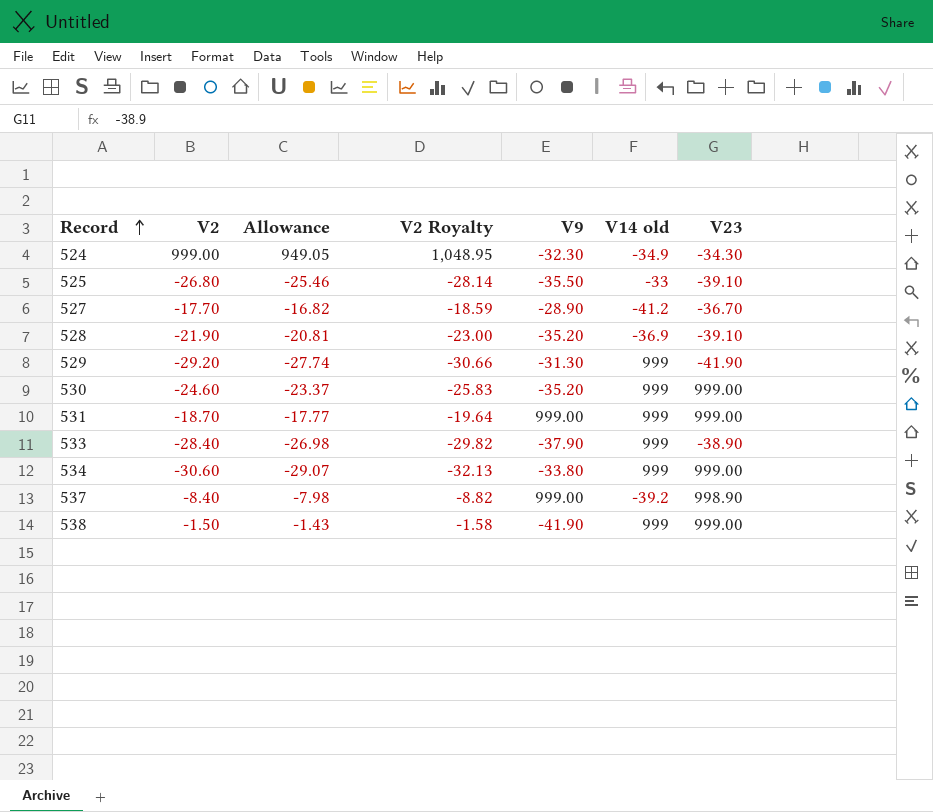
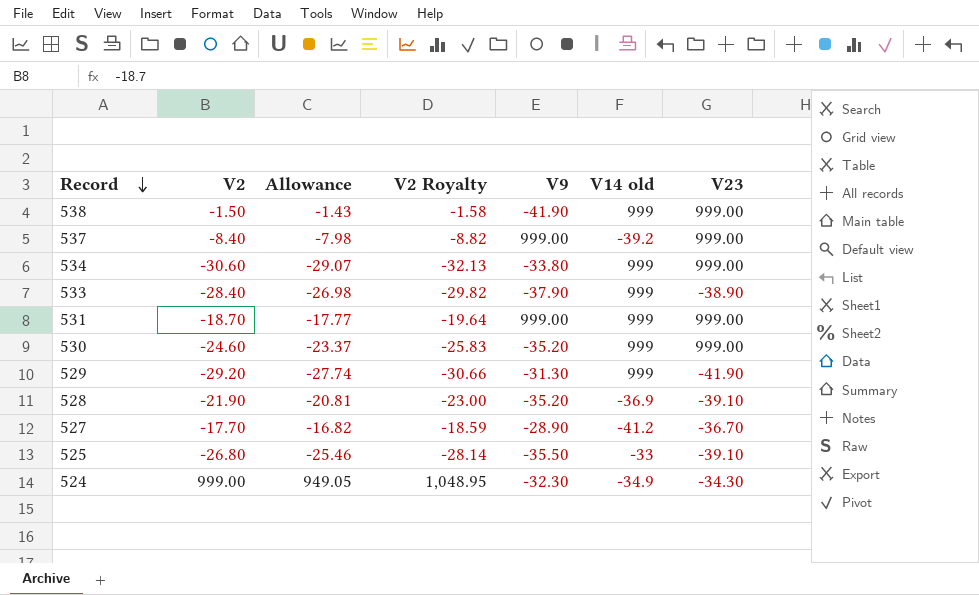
row order: Record ascending -> Record descending
537 | V23: 998.90 -> 999.00

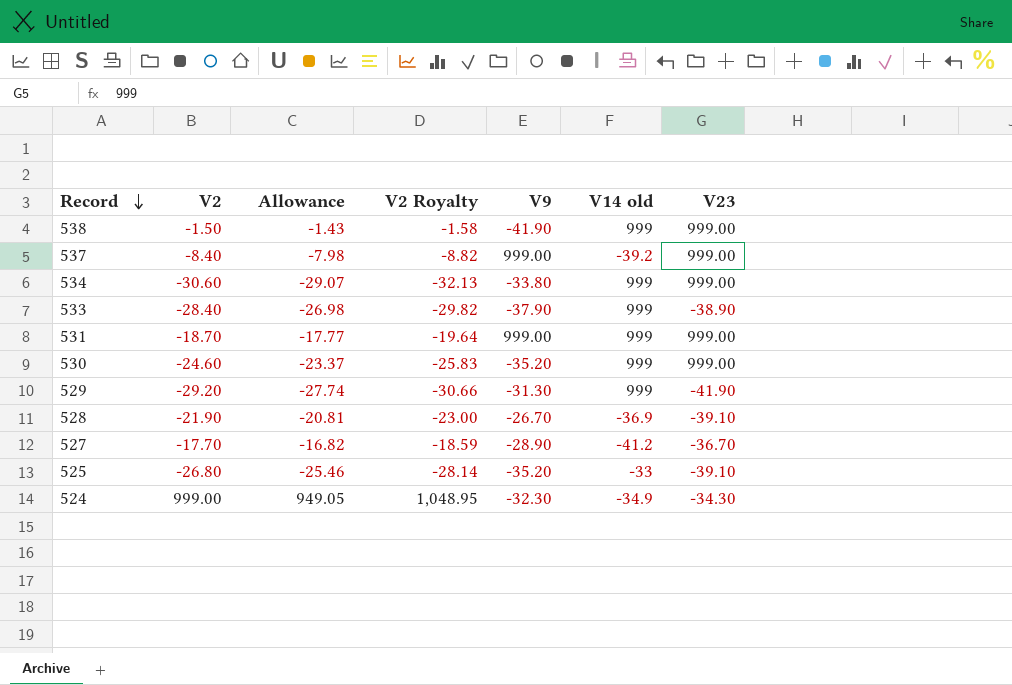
528 | V9: -35.20 -> -26.70
525 | V9: -35.50 -> -35.20

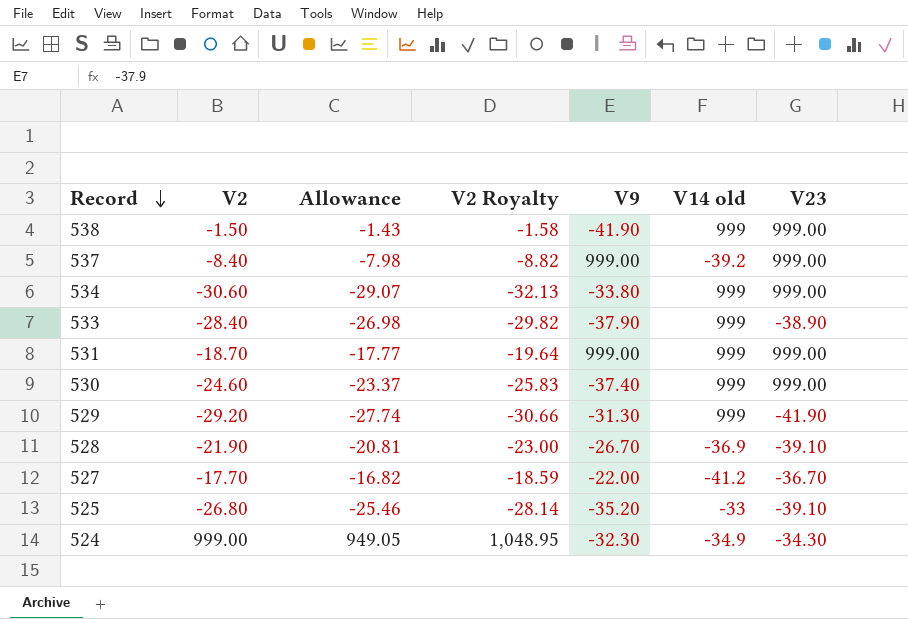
530 | V9: -35.20 -> -37.40
527 | V9: -28.90 -> -22.00

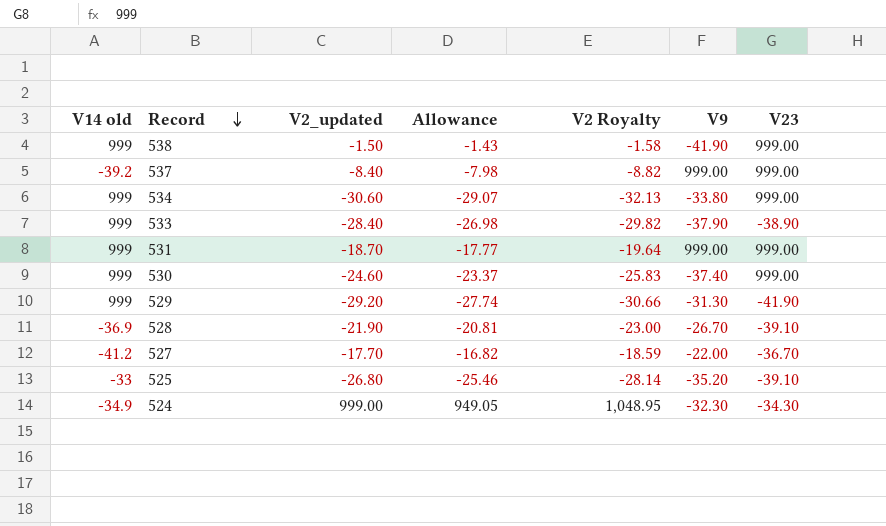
column V14 old | position: 6 -> 1
column name: V2 -> V2_updated

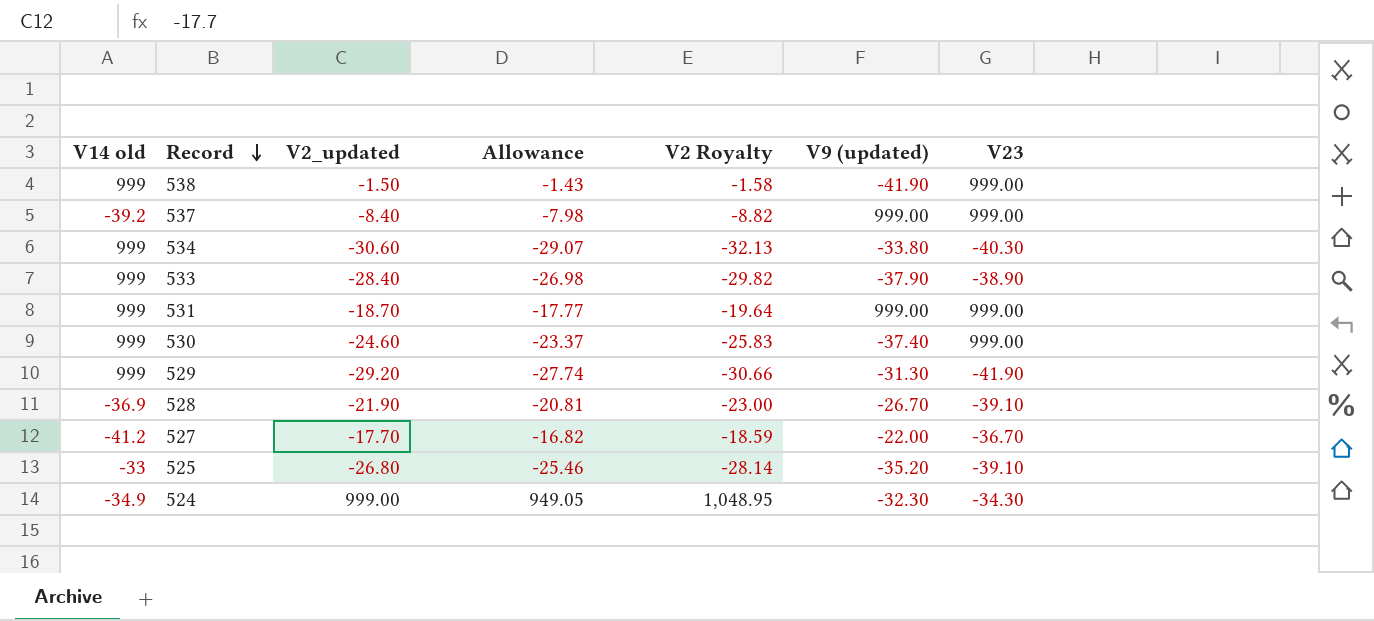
column name: V9 -> V9 (updated)
534 | V23: 999.00 -> -40.30

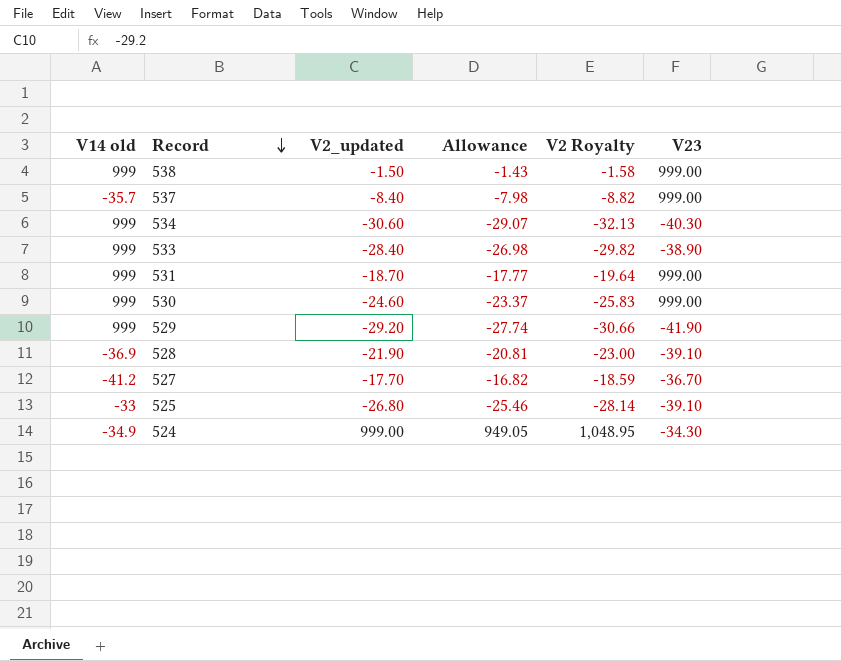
column V9 (updated) | position: 6 -> none
537 | V14 old: -39.2 -> -35.7

